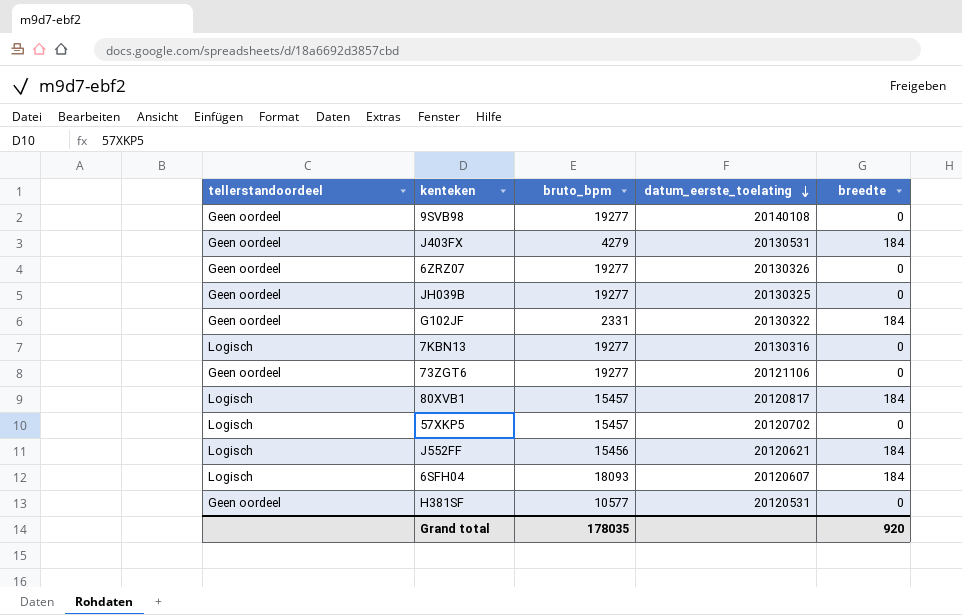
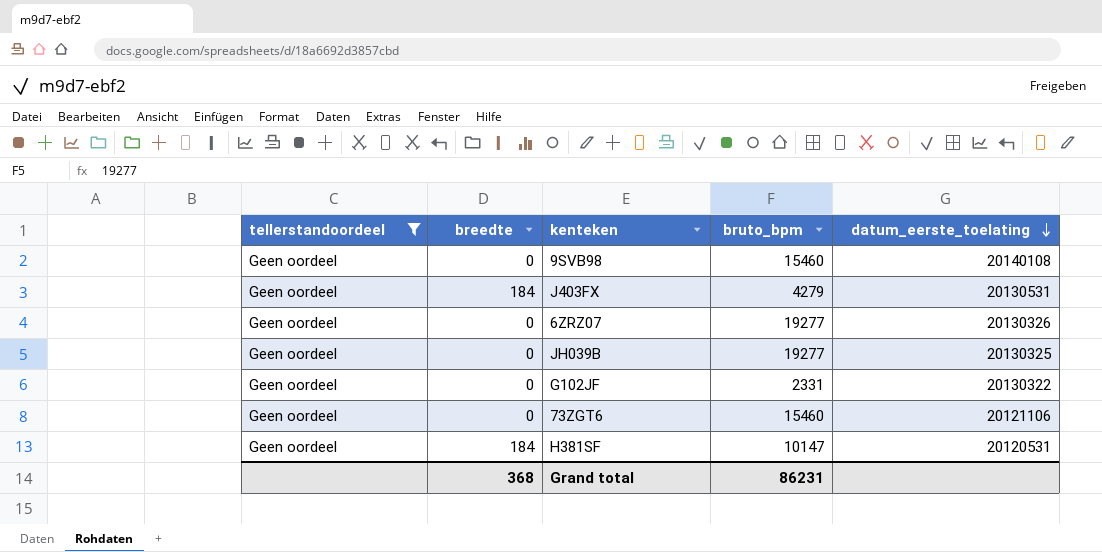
filter: none -> tellerstandoordeel = Geen oordeel
column breedte | position: 5 -> 2
9SVB98 | bruto_bpm: 19277 -> 15460
G102JF | breedte: 184 -> 0
73ZGT6 | bruto_bpm: 19277 -> 15460
H381SF | breedte: 0 -> 184
H381SF | bruto_bpm: 10577 -> 10147
Grand total | breedte: 920 -> 368
Grand total | bruto_bpm: 178035 -> 86231

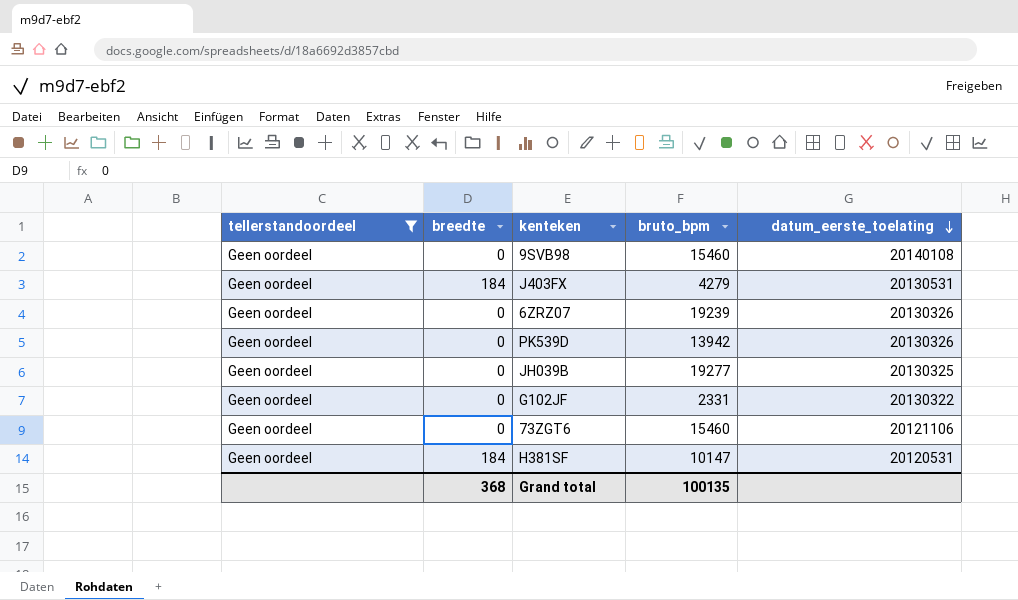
6ZRZ07 | bruto_bpm: 19277 -> 19239
row PK539D: none -> Geen oordeel | 0 | 13942 | 20130326
Grand total | bruto_bpm: 86231 -> 100135

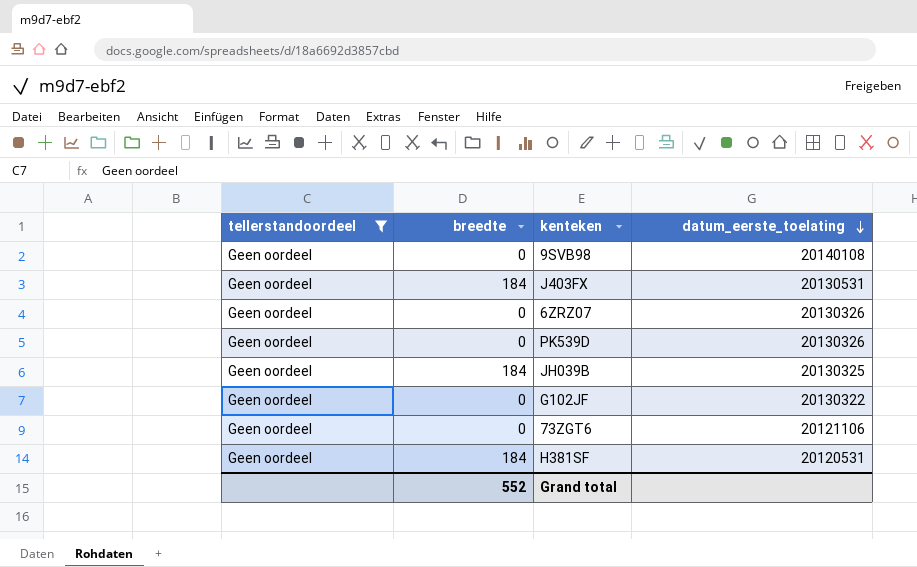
column bruto_bpm | position: 4 -> none
JH039B | breedte: 0 -> 184
Grand total | breedte: 368 -> 552

